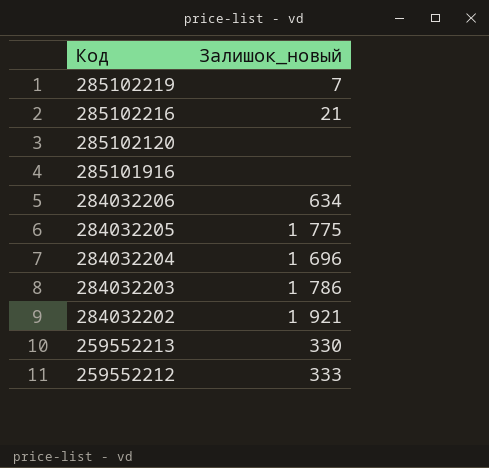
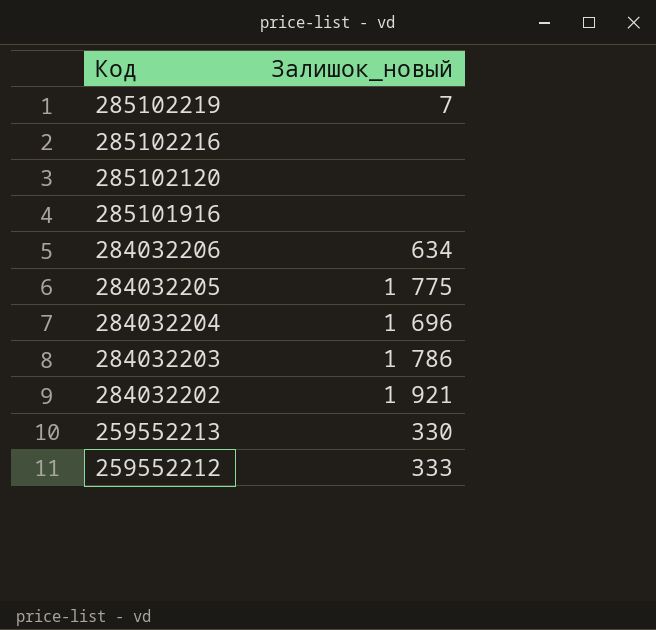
285102216 | Залишок_новый: 21 -> none

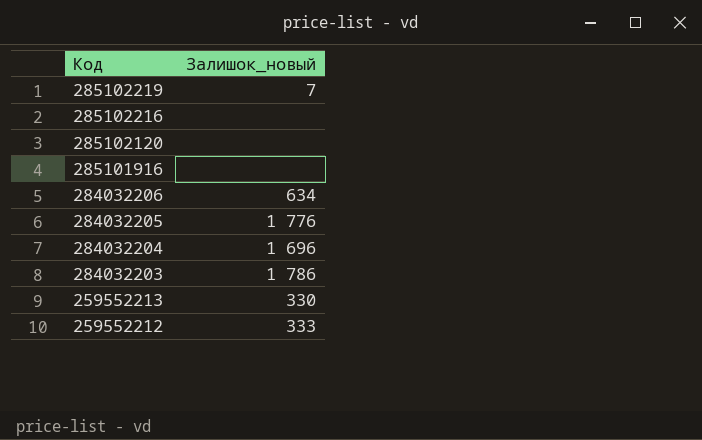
row 284032202: 1 921 -> none
284032205 | Залишок_новый: 1 775 -> 1 776

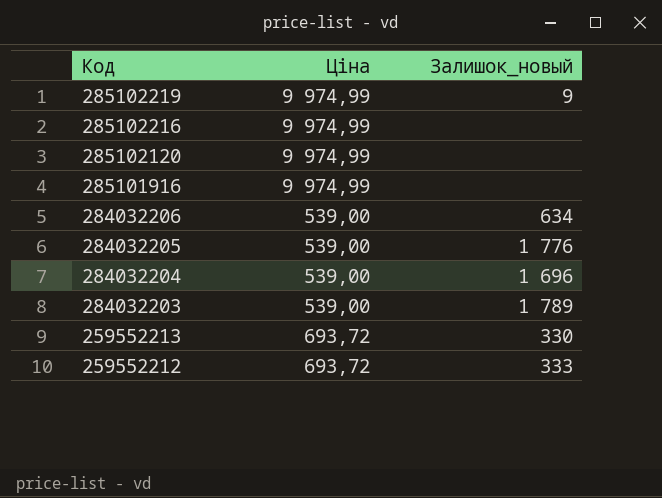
column Ціна | position: none -> 2
285102219 | Залишок_новый: 7 -> 9
284032203 | Залишок_новый: 1 786 -> 1 789

